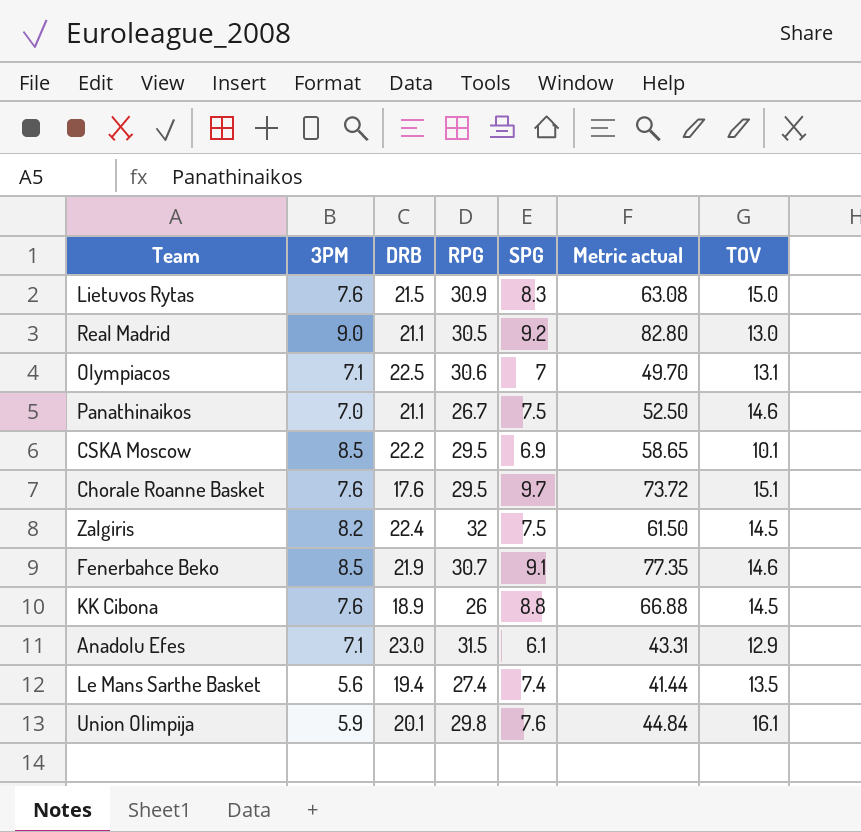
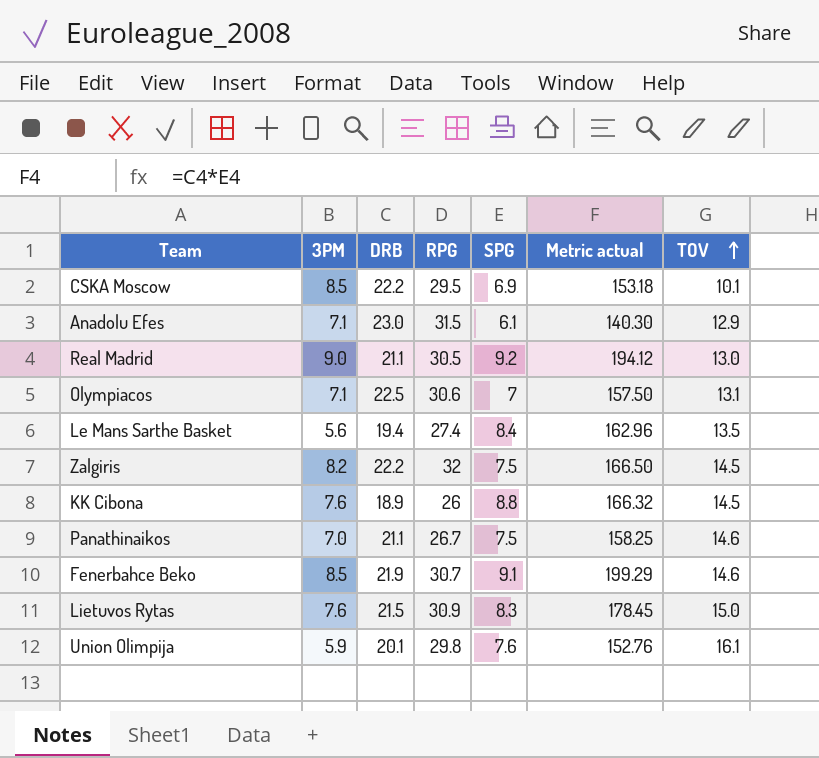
row order: none -> TOV ascending
column Metric actual | formula: [3PM] * [SPG] -> [DRB] * [SPG]
row Chorale Roanne Basket: 7.6 | 17.6 | 29.5 | 9.7 | 73.72 | 15.1 -> none
Le Mans Sarthe Basket | SPG: 7.4 -> 8.4
Zalgiris | DRB: 22.4 -> 22.2

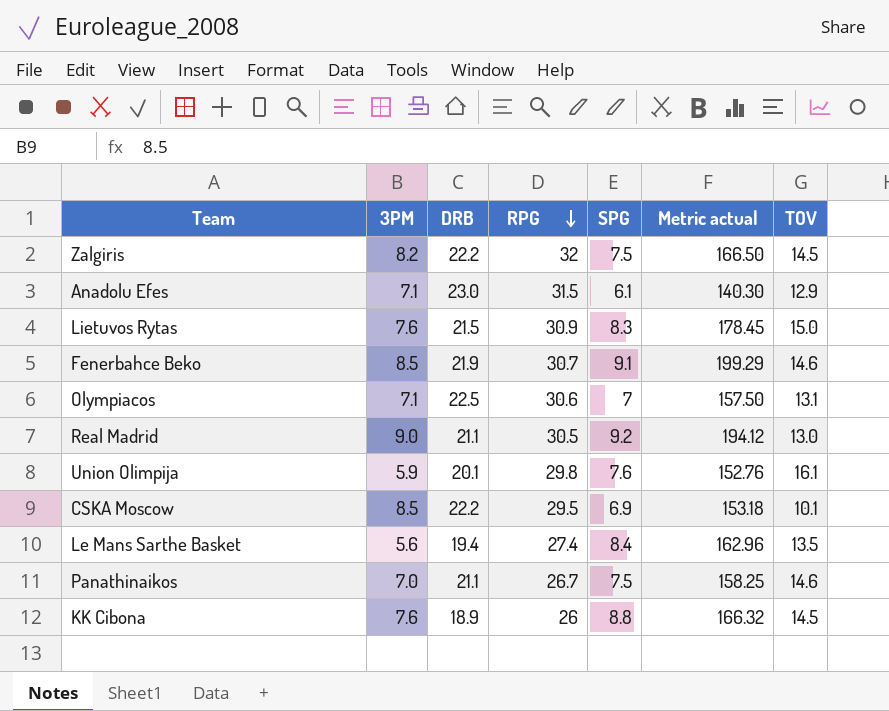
row order: TOV ascending -> RPG descending

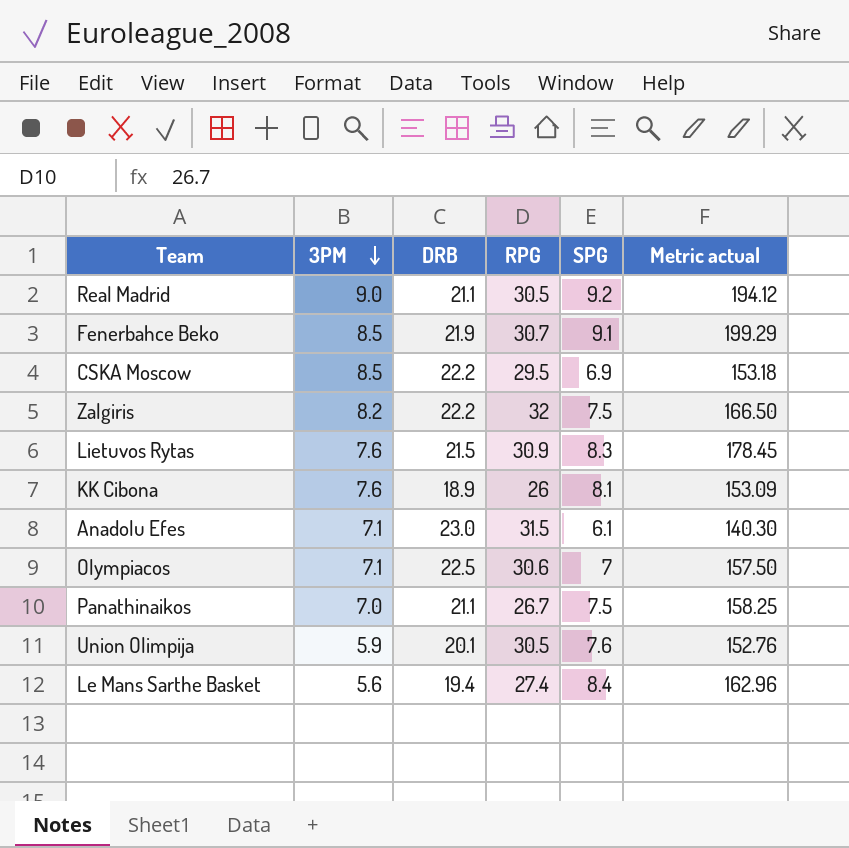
row order: RPG descending -> 3PM descending
column TOV | position: 7 -> none
KK Cibona | SPG: 8.8 -> 8.1
KK Cibona | Metric actual: 166.32 -> 153.09
Union Olimpija | RPG: 29.8 -> 30.5

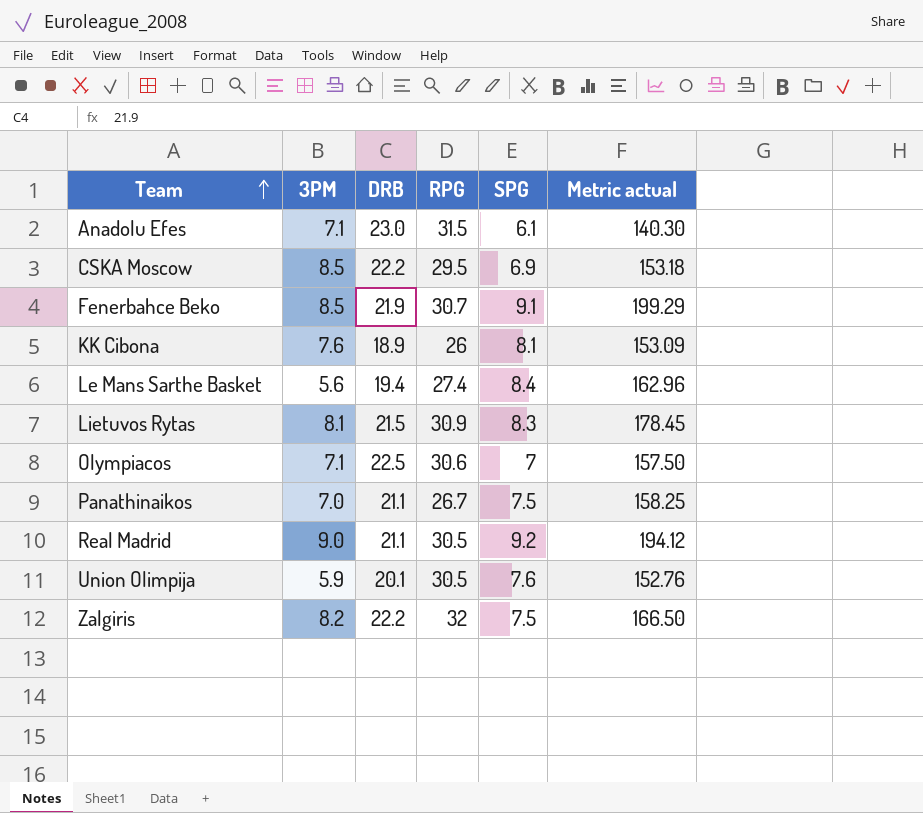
row order: 3PM descending -> Team ascending
Lietuvos Rytas | 3PM: 7.6 -> 8.1

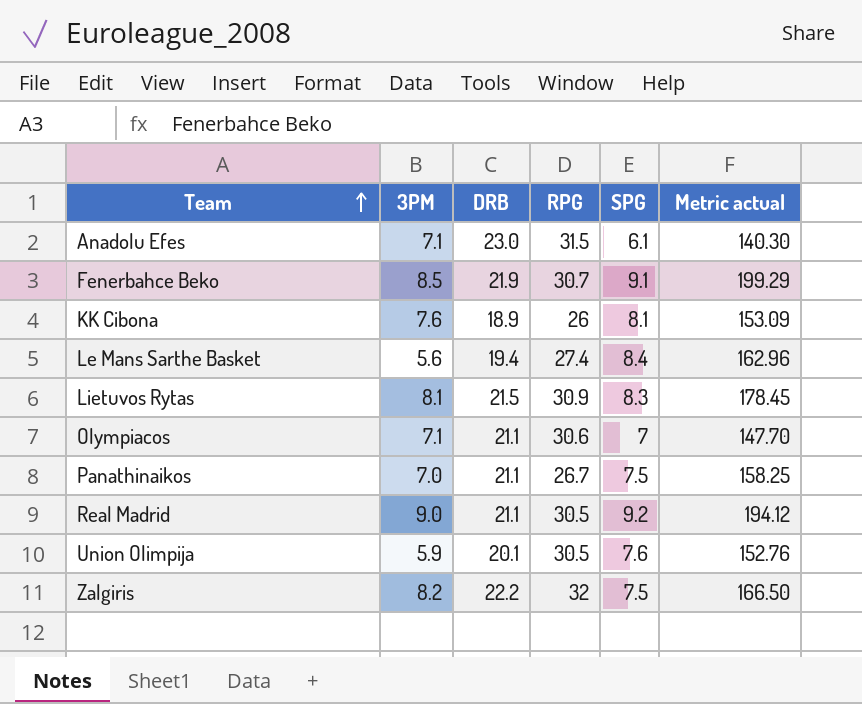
row CSKA Moscow: 8.5 | 22.2 | 29.5 | 6.9 | 153.18 -> none
Olympiacos | DRB: 22.5 -> 21.1
Olympiacos | Metric actual: 157.50 -> 147.70

